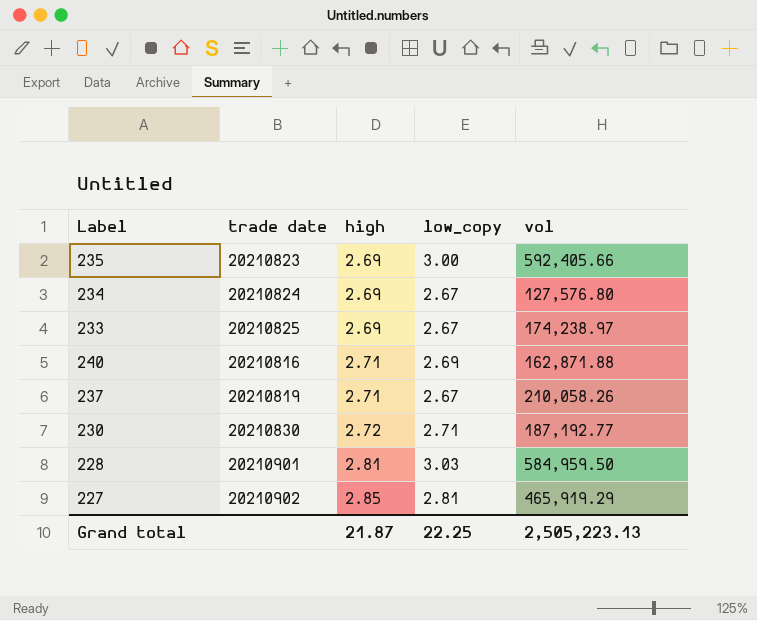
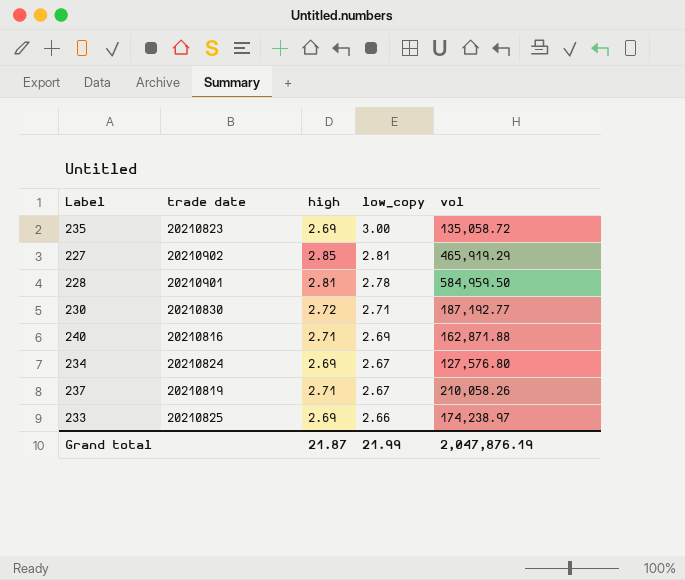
row order: high ascending -> low_copy descending
235 | vol: 592,405.66 -> 135,058.72
228 | low_copy: 3.03 -> 2.78
233 | low_copy: 2.67 -> 2.66
Grand total | low_copy: 22.25 -> 21.99
Grand total | vol: 2,505,223.13 -> 2,047,876.19

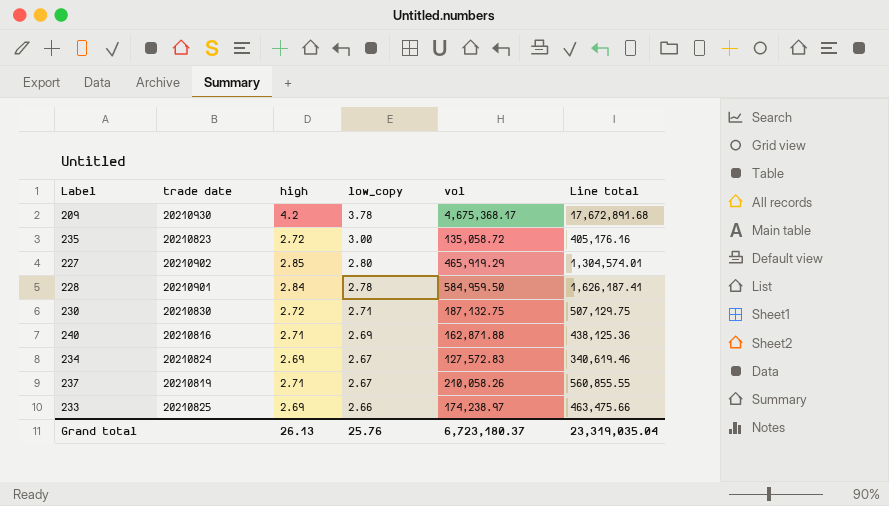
column Line total | formula: none -> [low_copy] * [vol]
row 209: none -> 20210930 | 4.2 | 3.78 | 4,675,368.17 | 17,672,891.68
235 | high: 2.69 -> 2.72
227 | low_copy: 2.81 -> 2.80
228 | high: 2.81 -> 2.84
230 | vol: 187,192.77 -> 187,132.75
234 | vol: 127,576.80 -> 127,572.83
Grand total | high: 21.87 -> 26.13
Grand total | low_copy: 21.99 -> 25.76
Grand total | vol: 2,047,876.19 -> 6,723,180.37

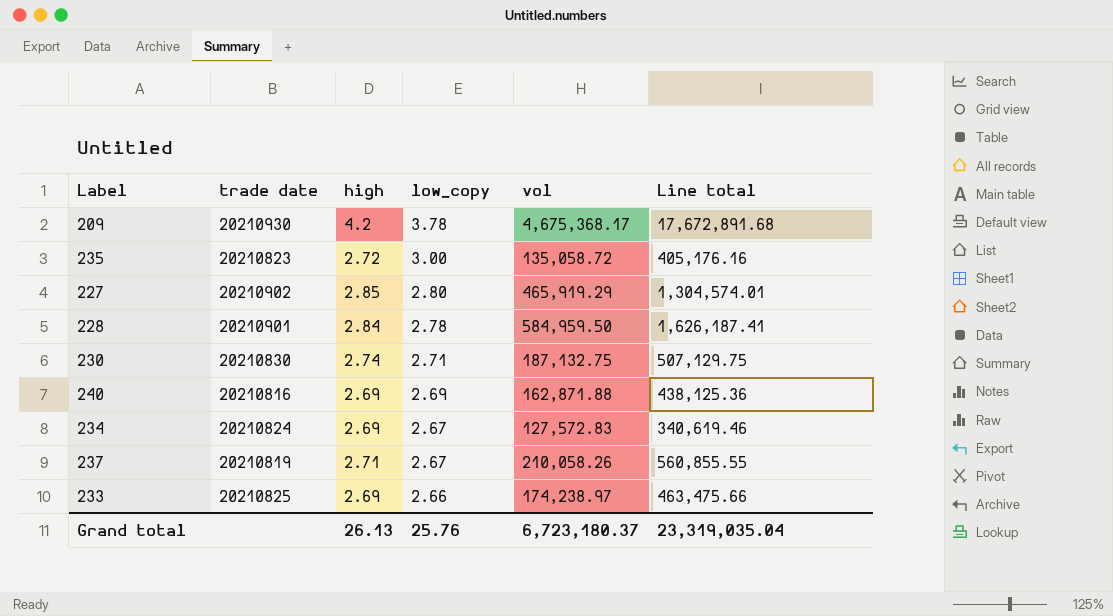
230 | high: 2.72 -> 2.74
240 | high: 2.71 -> 2.69

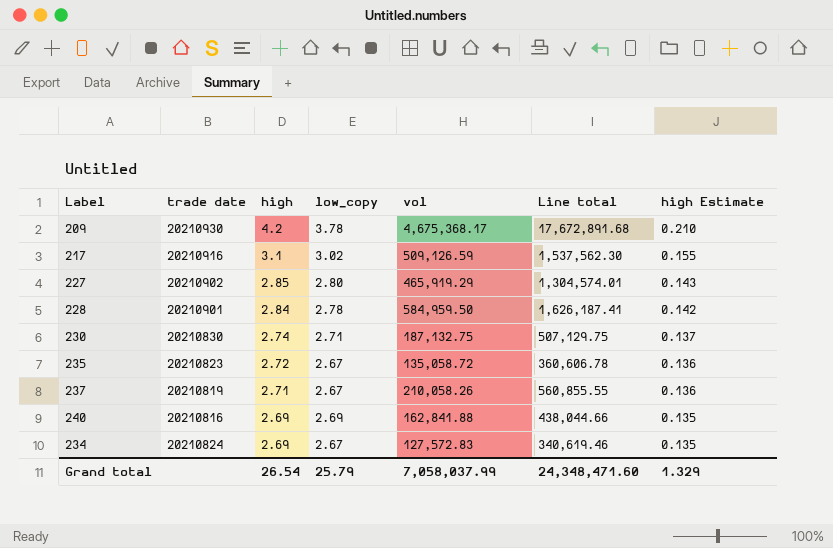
row order: low_copy descending -> high descending
column high Estimate | formula: none -> [high] * 0.05
row 233: 20210825 | 2.69 | 2.66 | 174,238.97 | 463,475.66 -> none
row 217: none -> 20210916 | 3.1 | 3.02 | 509,126.59 | 1,537,562.30 | 0.155
235 | low_copy: 3.00 -> 2.67
235 | Line total: 405,176.16 -> 360,606.78
240 | vol: 162,871.88 -> 162,841.88
240 | Line total: 438,125.36 -> 438,044.66
Grand total | high: 26.13 -> 26.54
Grand total | low_copy: 25.76 -> 25.79
Grand total | vol: 6,723,180.37 -> 7,058,037.99
Grand total | Line total: 23,319,035.04 -> 24,348,471.60

